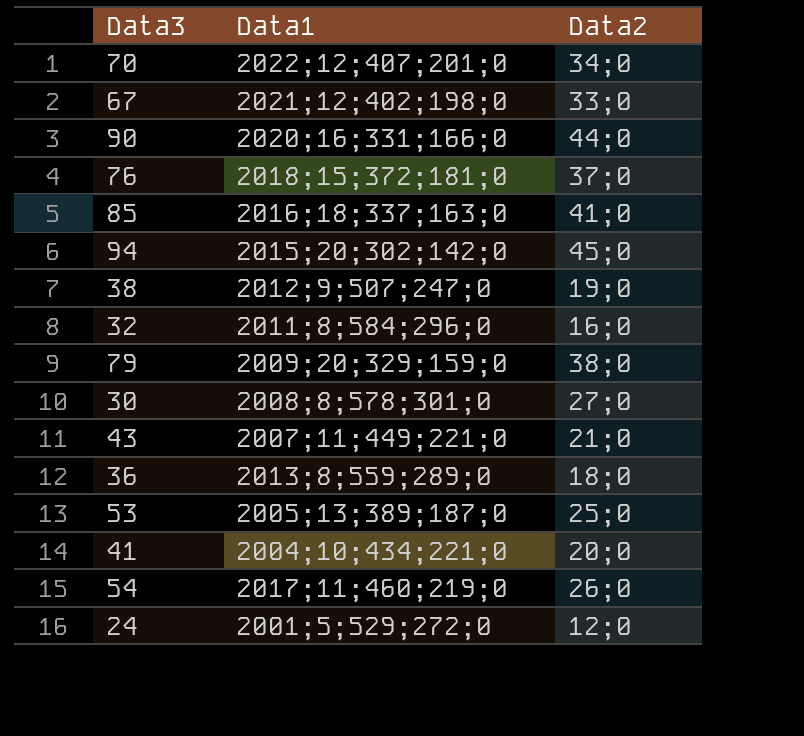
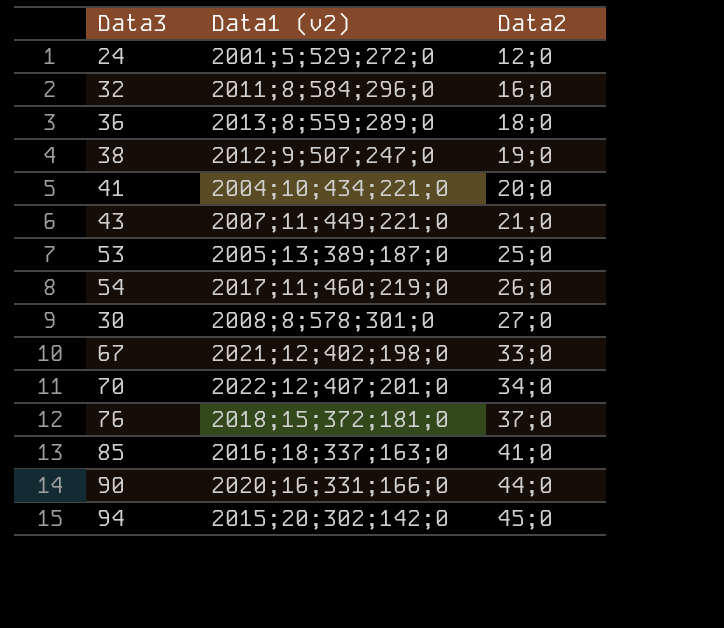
row order: none -> Data2 ascending
column name: Data1 -> Data1 (v2)
row 79: 2009;20;329;159;0 | 38;0 -> none

